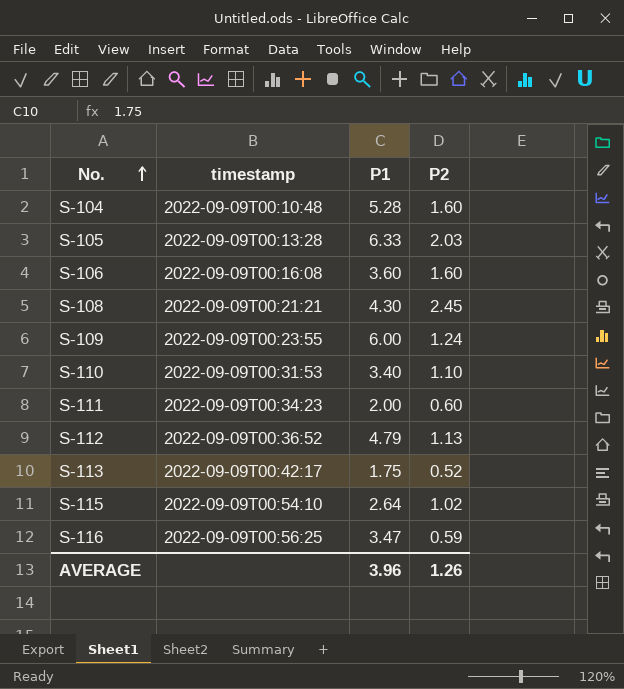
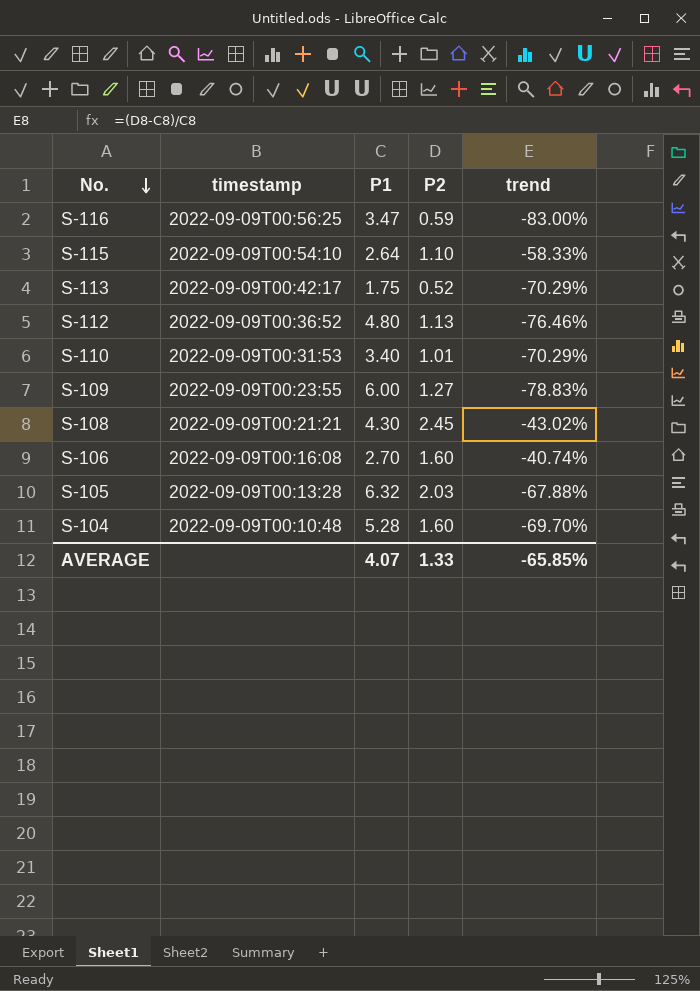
row order: No. ascending -> No. descending
column trend | formula: none -> ([P2] - [P1]) / [P1]
row S-111: 2022-09-09T00:34:23 | 2.00 | 0.60 -> none
S-115 | P2: 1.02 -> 1.10
S-112 | P1: 4.79 -> 4.80
S-110 | P2: 1.10 -> 1.01
S-109 | P2: 1.24 -> 1.27
S-106 | P1: 3.60 -> 2.70
S-105 | P1: 6.33 -> 6.32
AVERAGE | P1: 3.96 -> 4.07
AVERAGE | P2: 1.26 -> 1.33

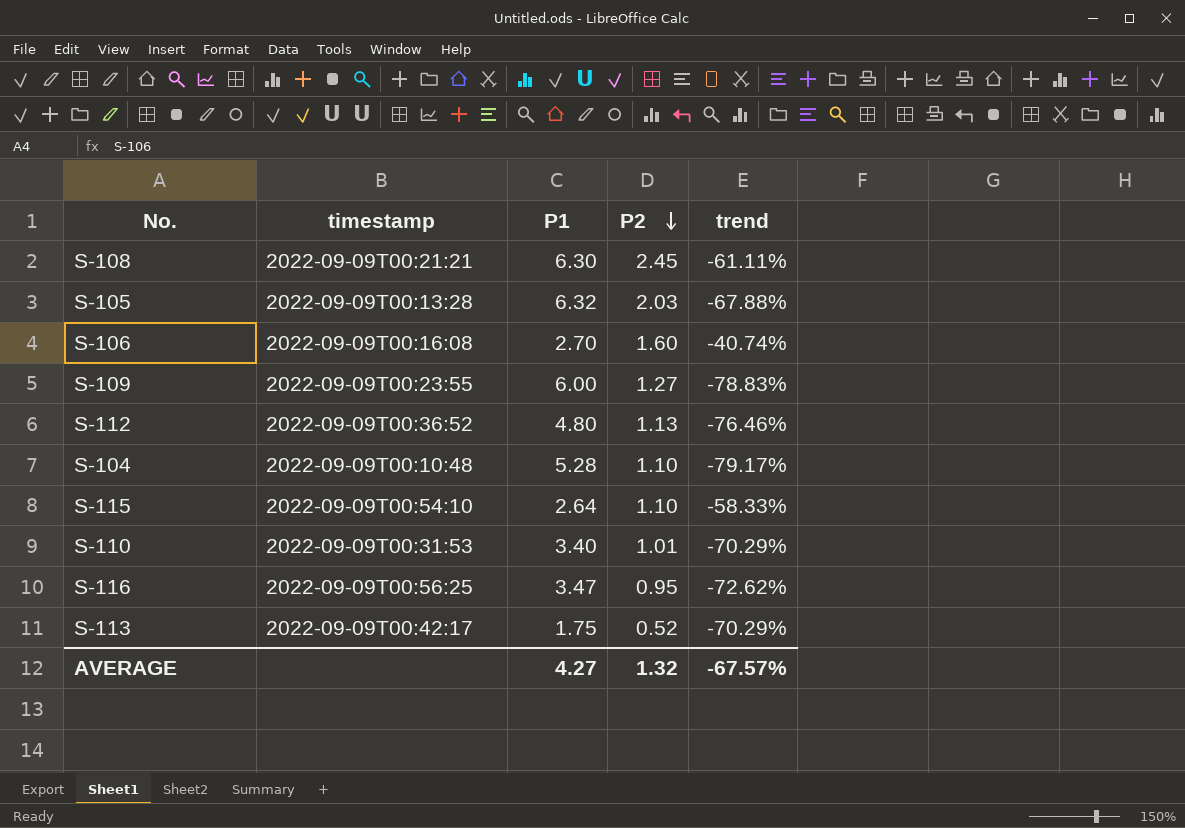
row order: No. descending -> P2 descending
S-108 | P1: 4.30 -> 6.30
S-108 | trend: -43.02% -> -61.11%
S-104 | P2: 1.60 -> 1.10
S-104 | trend: -69.70% -> -79.17%
S-116 | P2: 0.59 -> 0.95
S-116 | trend: -83.00% -> -72.62%
AVERAGE | P1: 4.07 -> 4.27
AVERAGE | P2: 1.33 -> 1.32
AVERAGE | trend: -65.85% -> -67.57%

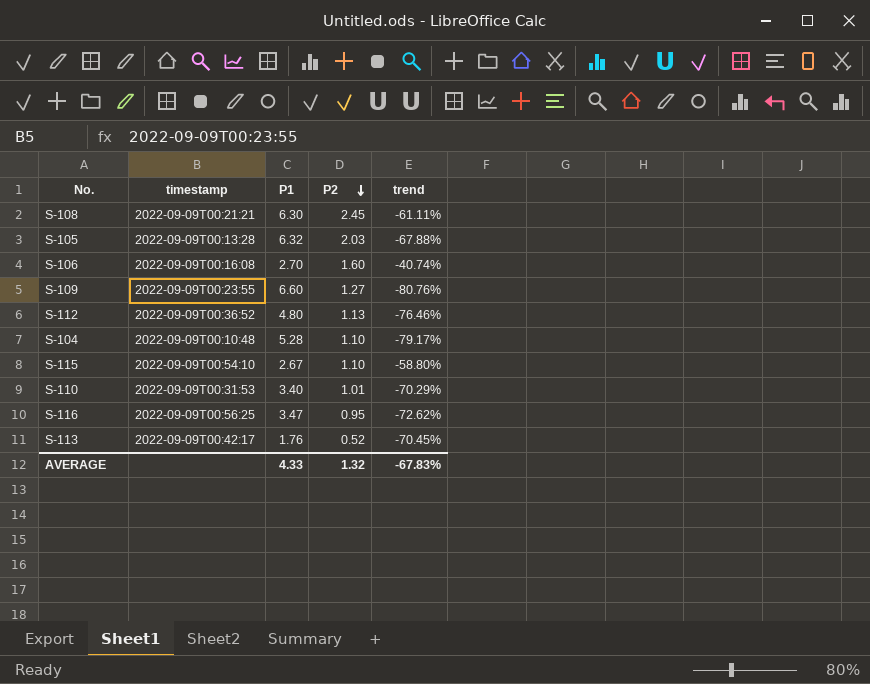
S-109 | P1: 6.00 -> 6.60
S-109 | trend: -78.83% -> -80.76%
S-115 | P1: 2.64 -> 2.67
S-115 | trend: -58.33% -> -58.80%
S-113 | P1: 1.75 -> 1.76
S-113 | trend: -70.29% -> -70.45%
AVERAGE | P1: 4.27 -> 4.33
AVERAGE | trend: -67.57% -> -67.83%

